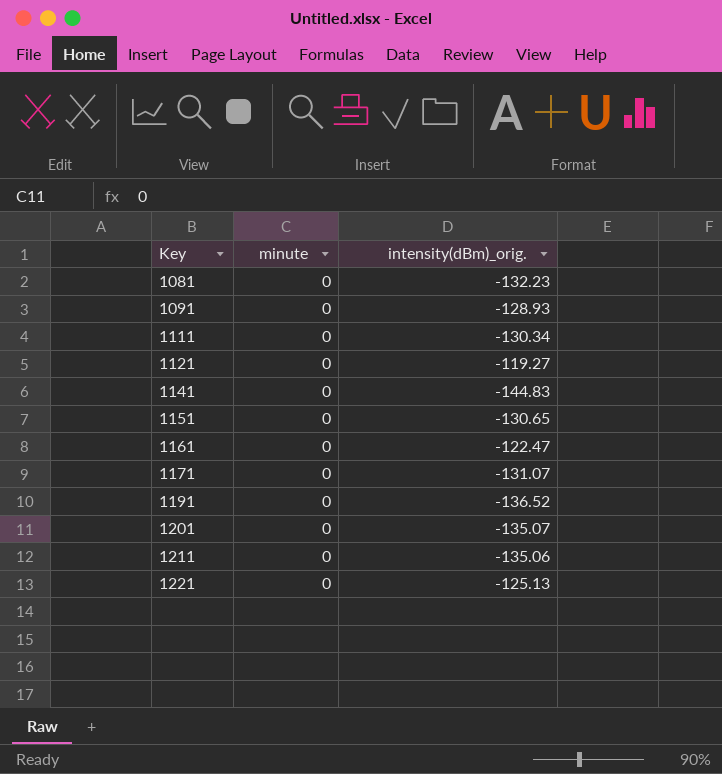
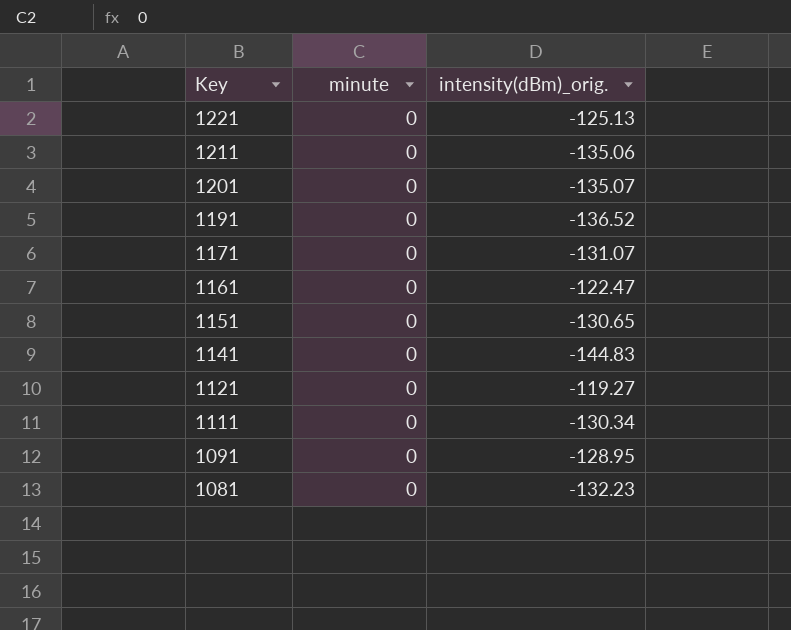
row order: Key ascending -> Key descending
1091 | intensity(dBm)_orig.: -128.93 -> -128.95

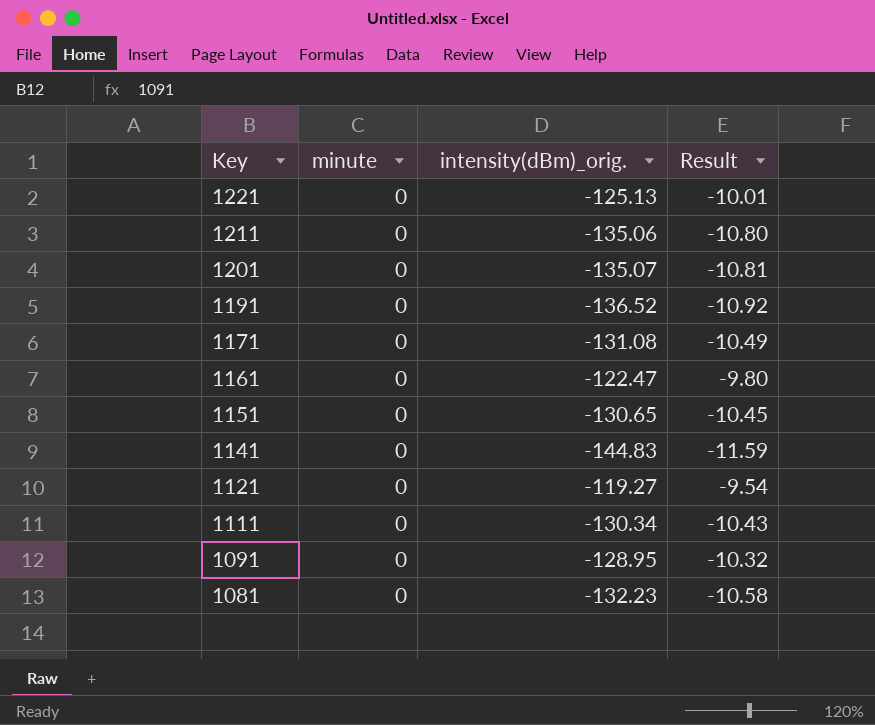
column Result | formula: none -> [intensity(dBm)_orig.] * 0.08
1171 | intensity(dBm)_orig.: -131.07 -> -131.08

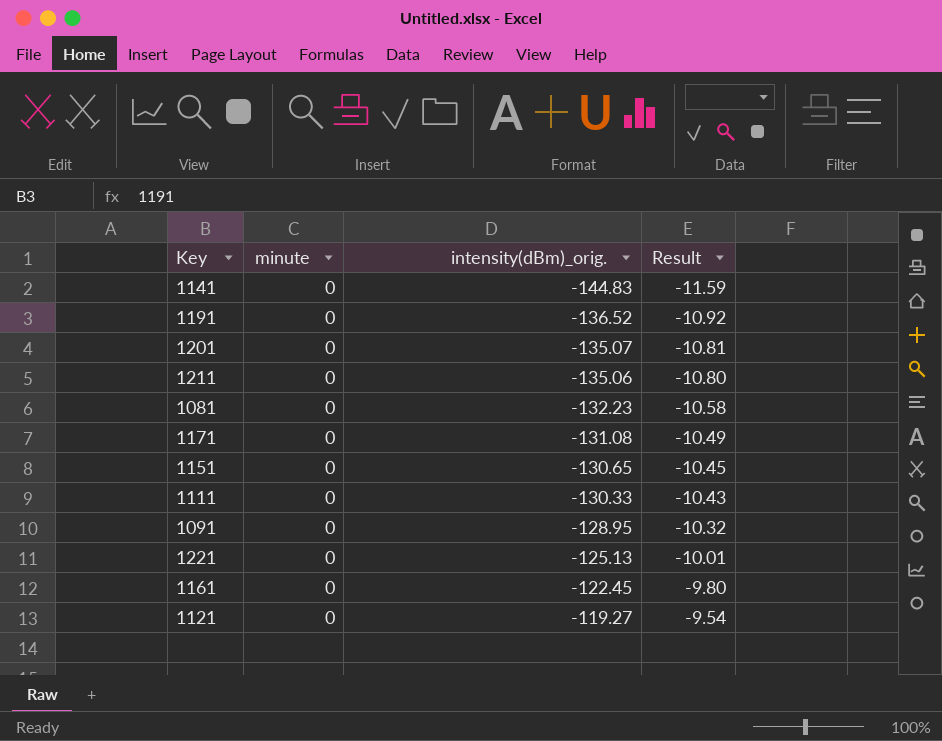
row order: Key descending -> intensity(dBm)_orig. ascending
1111 | intensity(dBm)_orig.: -130.34 -> -130.33
1161 | intensity(dBm)_orig.: -122.47 -> -122.45

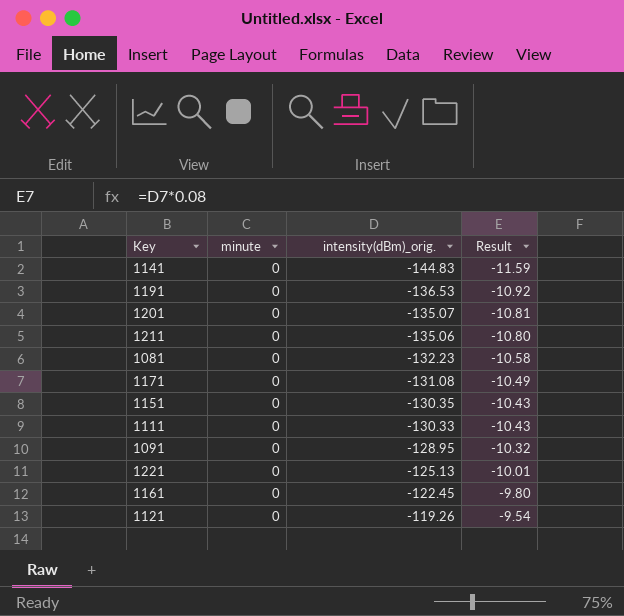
1191 | intensity(dBm)_orig.: -136.52 -> -136.53
1151 | intensity(dBm)_orig.: -130.65 -> -130.35
1151 | Result: -10.45 -> -10.43
1121 | intensity(dBm)_orig.: -119.27 -> -119.26

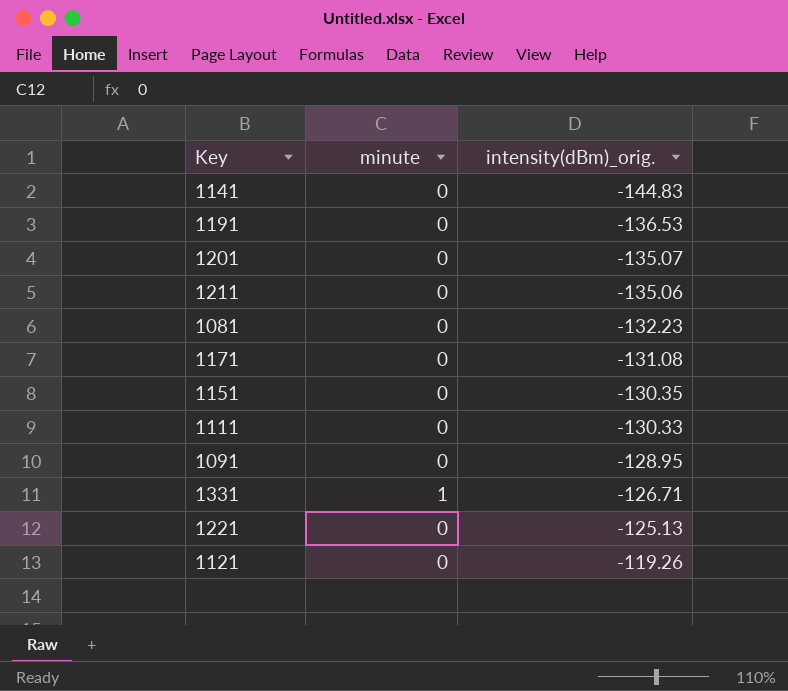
column Result | formula: [intensity(dBm)_orig.] * 0.08 -> none
row 1161: 0 | -122.45 | -9.80 -> none
row 1331: none -> 1 | -126.71

